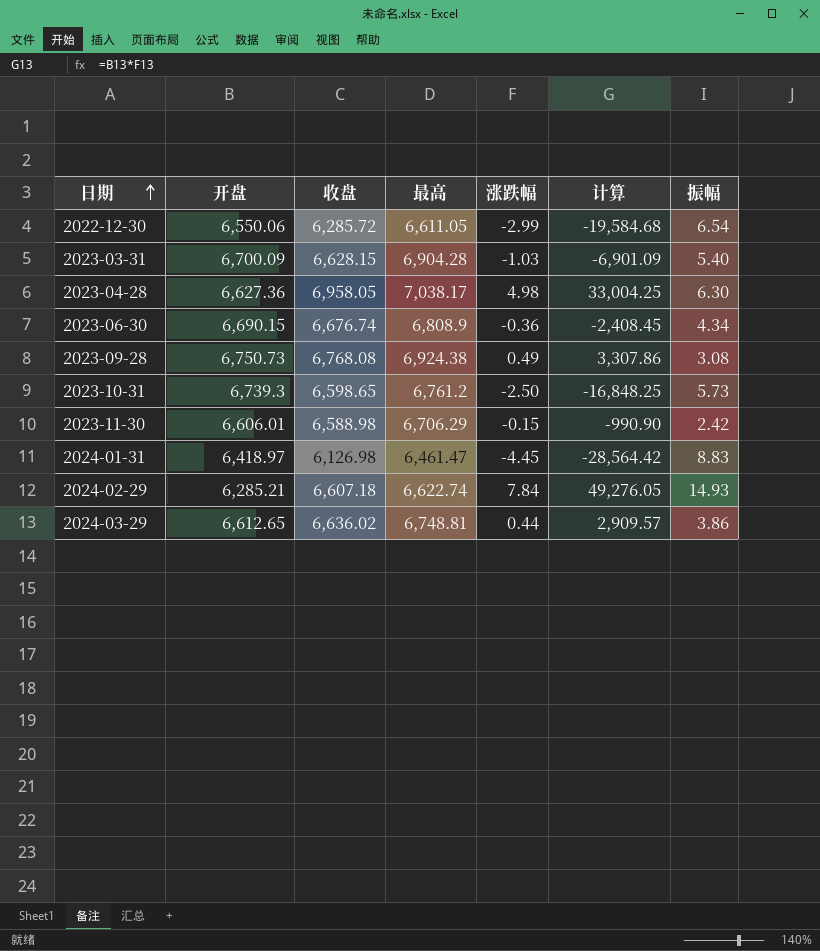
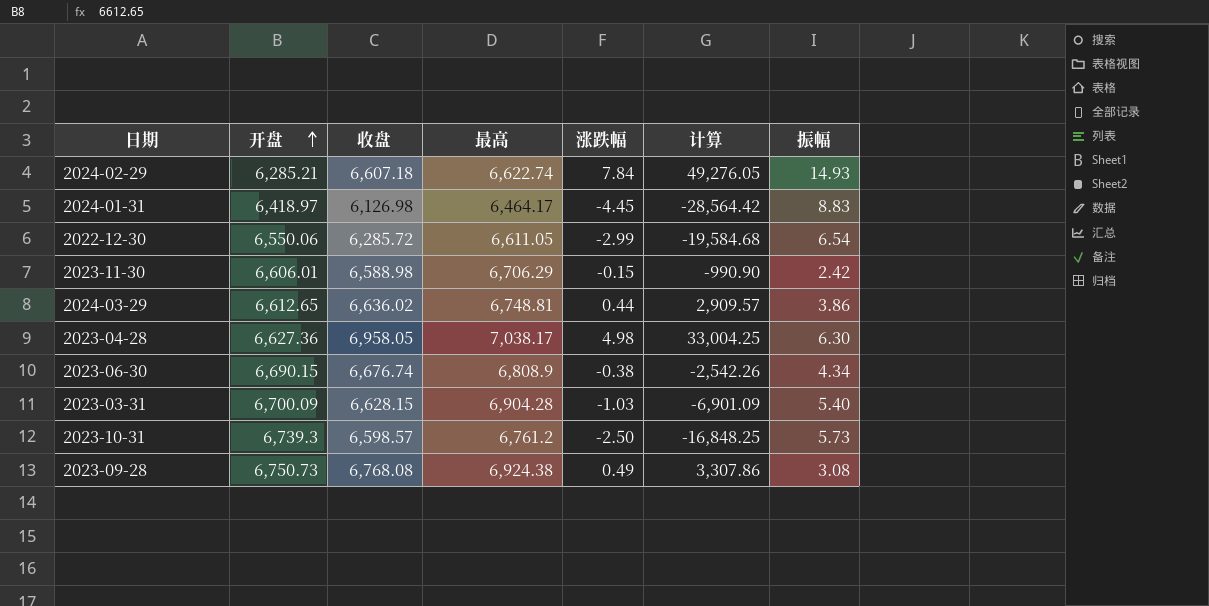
row order: 日期 ascending -> 开盘 ascending
2024-01-31 | 最高: 6,461.47 -> 6,464.17
2023-06-30 | 涨跌幅: -0.36 -> -0.38
2023-06-30 | 计算: -2,408.45 -> -2,542.26
2023-10-31 | 收盘: 6,598.65 -> 6,598.57

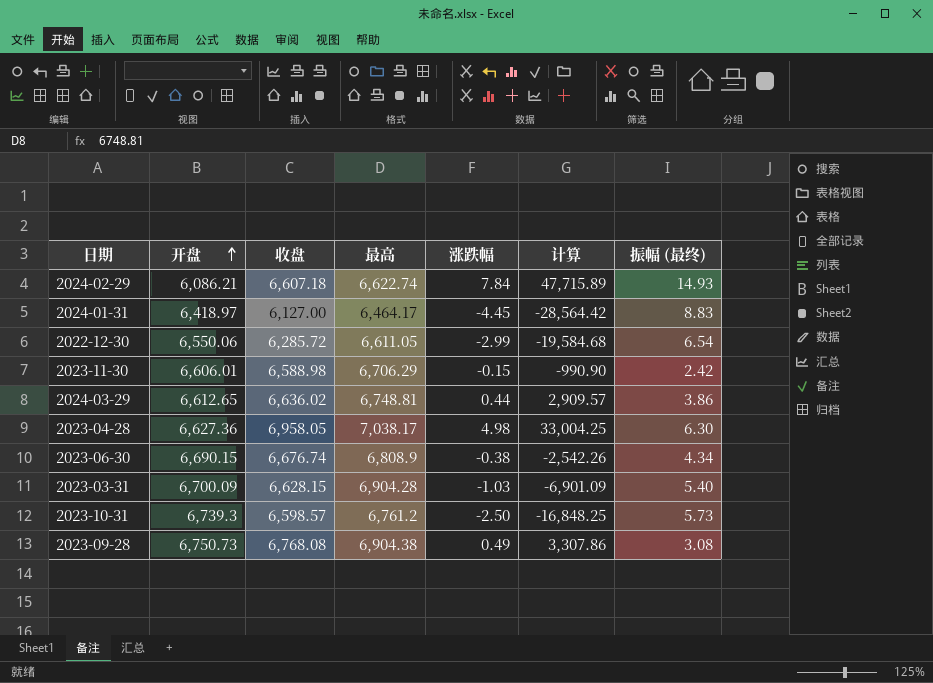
column name: 振幅 -> 振幅 (最终)
2024-02-29 | 开盘: 6,285.21 -> 6,086.21
2024-02-29 | 计算: 49,276.05 -> 47,715.89
2024-01-31 | 收盘: 6,126.98 -> 6,127.00
2023-09-28 | 最高: 6,924.38 -> 6,904.38

